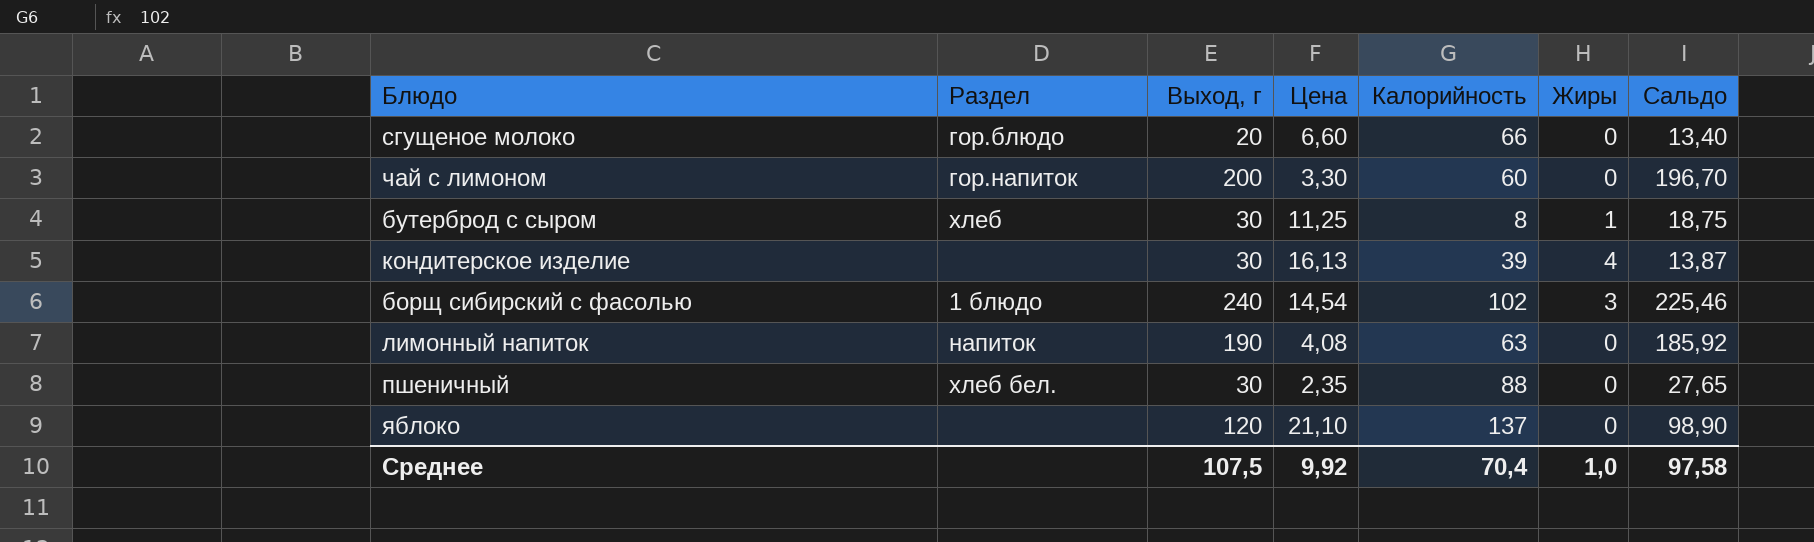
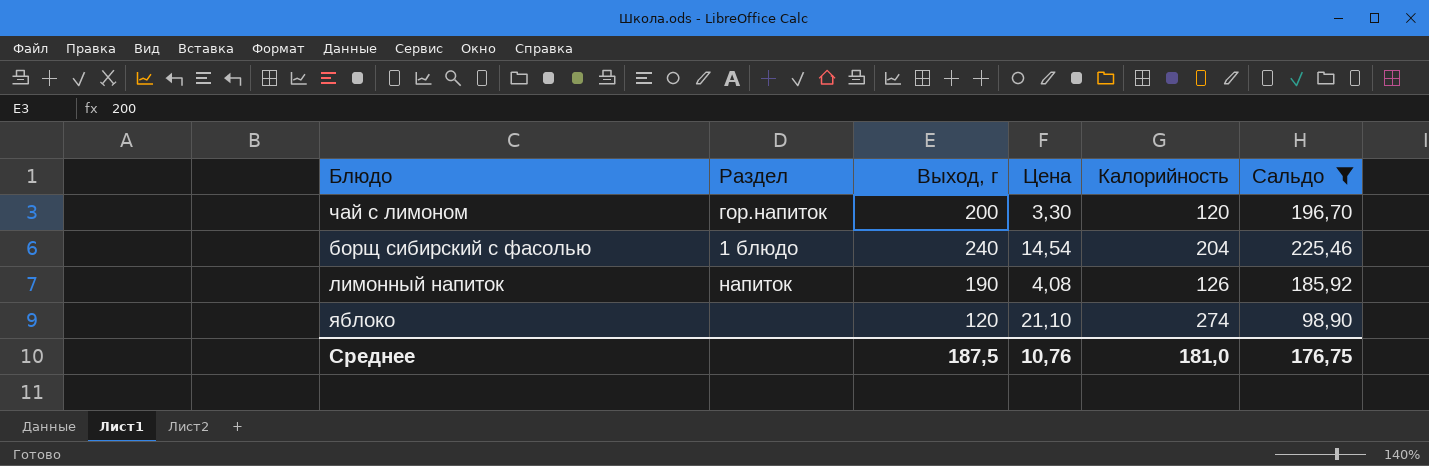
filter: none -> Сальдо >= 98,90
column Жиры | position: 6 -> none
чай с лимоном | Калорийность: 60 -> 120
борщ сибирский с фасолью | Калорийность: 102 -> 204
лимонный напиток | Калорийность: 63 -> 126
яблоко | Калорийность: 137 -> 274
Среднее | Выход, г: 107,5 -> 187,5
Среднее | Цена: 9,92 -> 10,76
Среднее | Калорийность: 70,4 -> 181,0
Среднее | Сальдо: 97,58 -> 176,75

